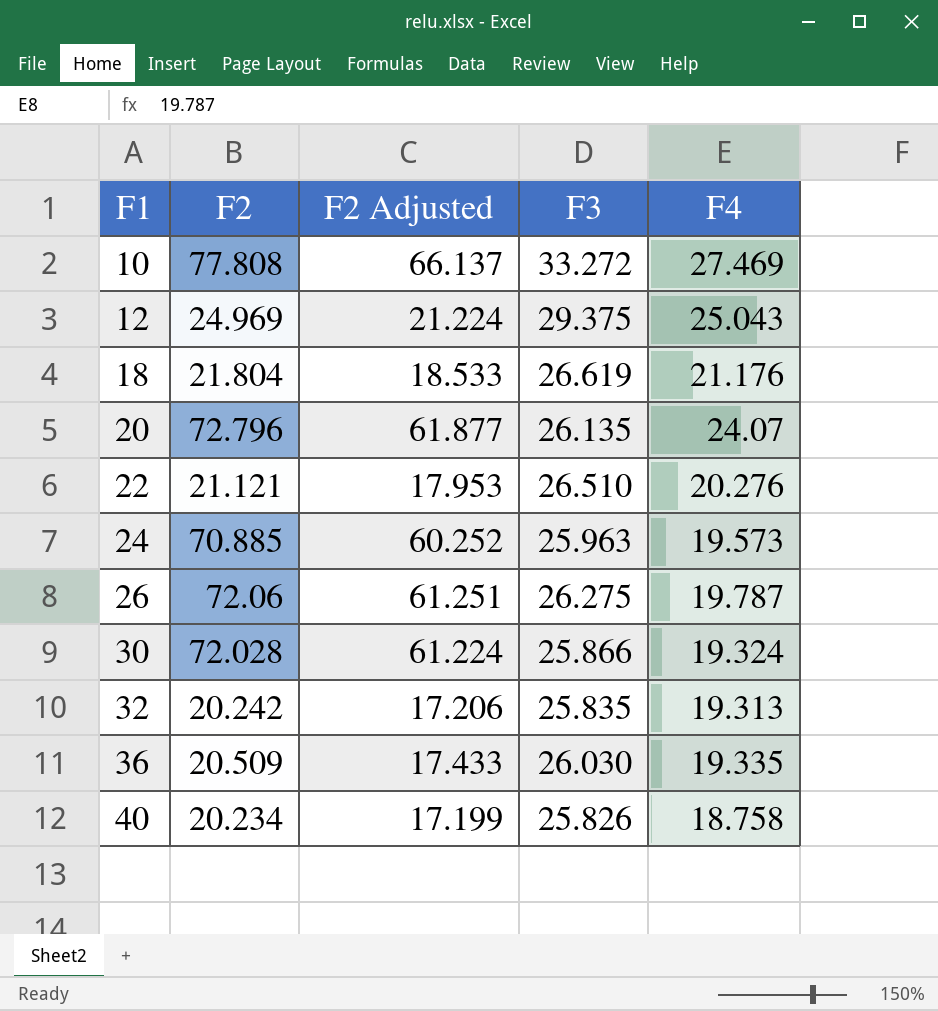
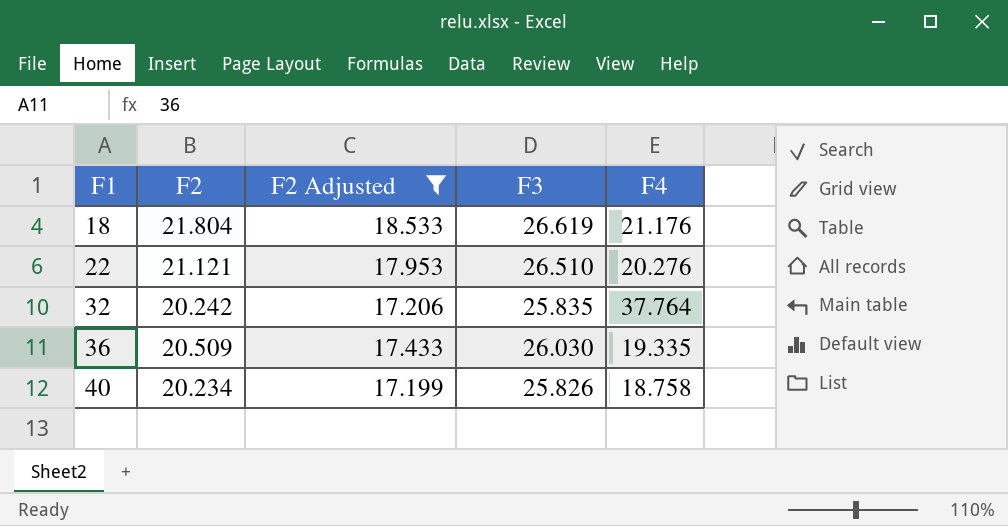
filter: none -> F2 Adjusted <= 18.533
32 | F4: 19.313 -> 37.764

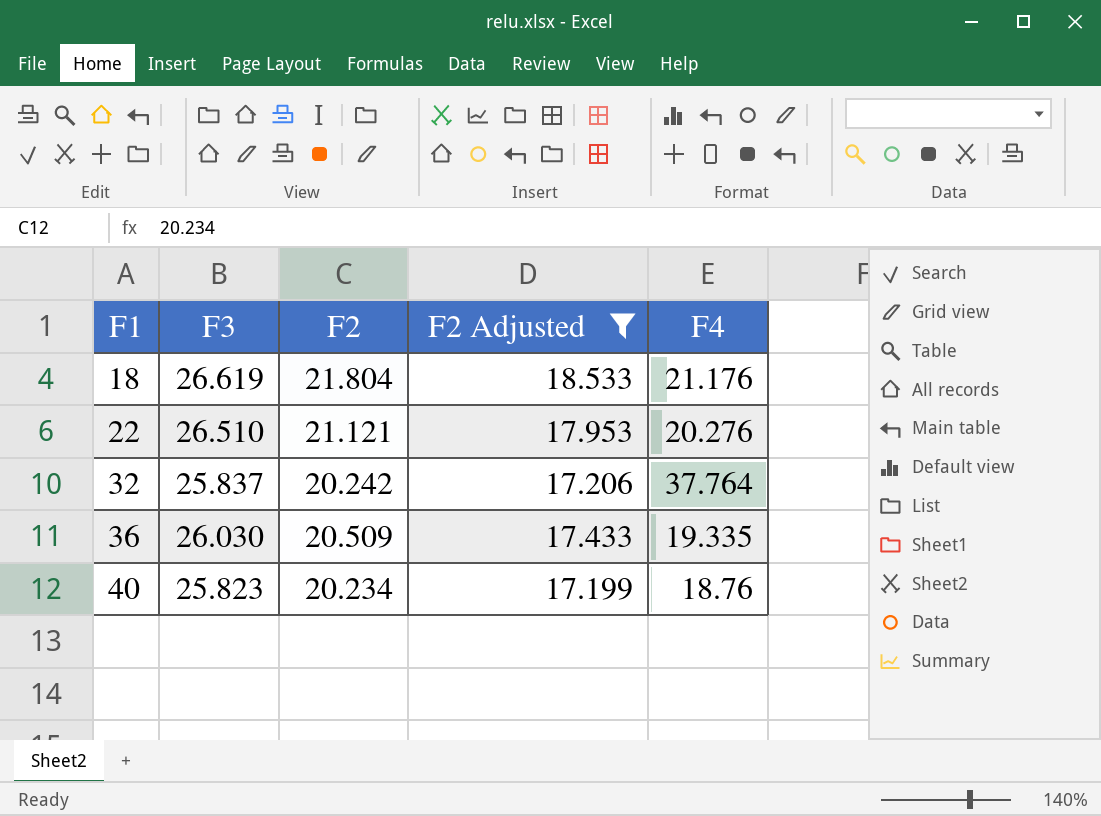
column F3 | position: 4 -> 2
32 | F3: 25.835 -> 25.837
40 | F3: 25.826 -> 25.823
40 | F4: 18.758 -> 18.76

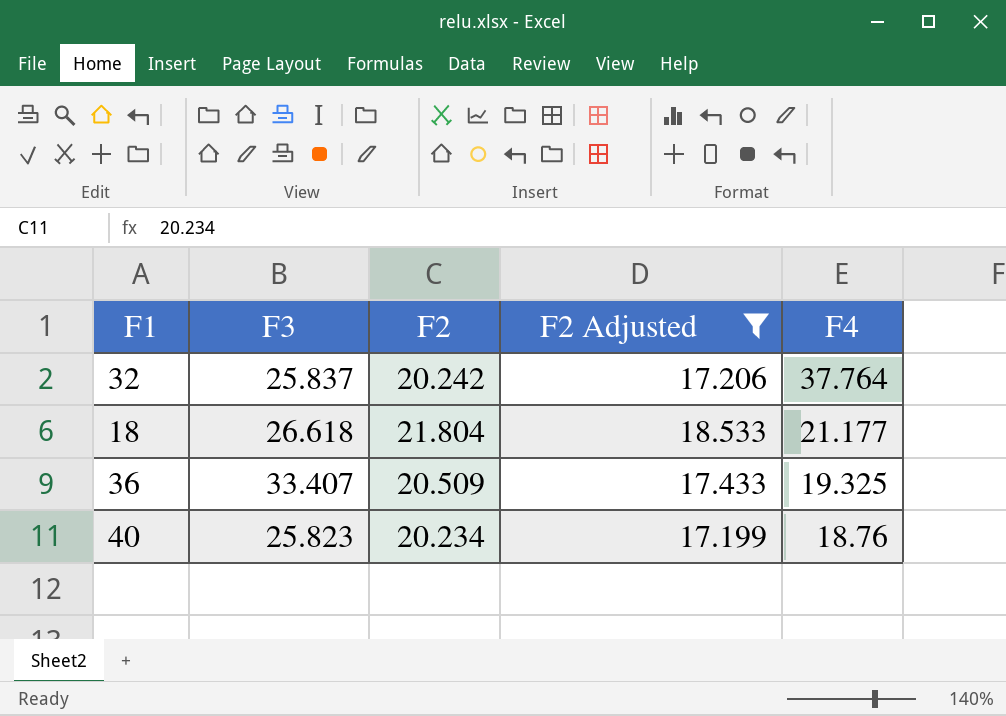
row order: F1 ascending -> F4 descending
row 22: 26.510 | 21.121 | 17.953 | 20.276 -> none
18 | F3: 26.619 -> 26.618
18 | F4: 21.176 -> 21.177
36 | F3: 26.030 -> 33.407
36 | F4: 19.335 -> 19.325

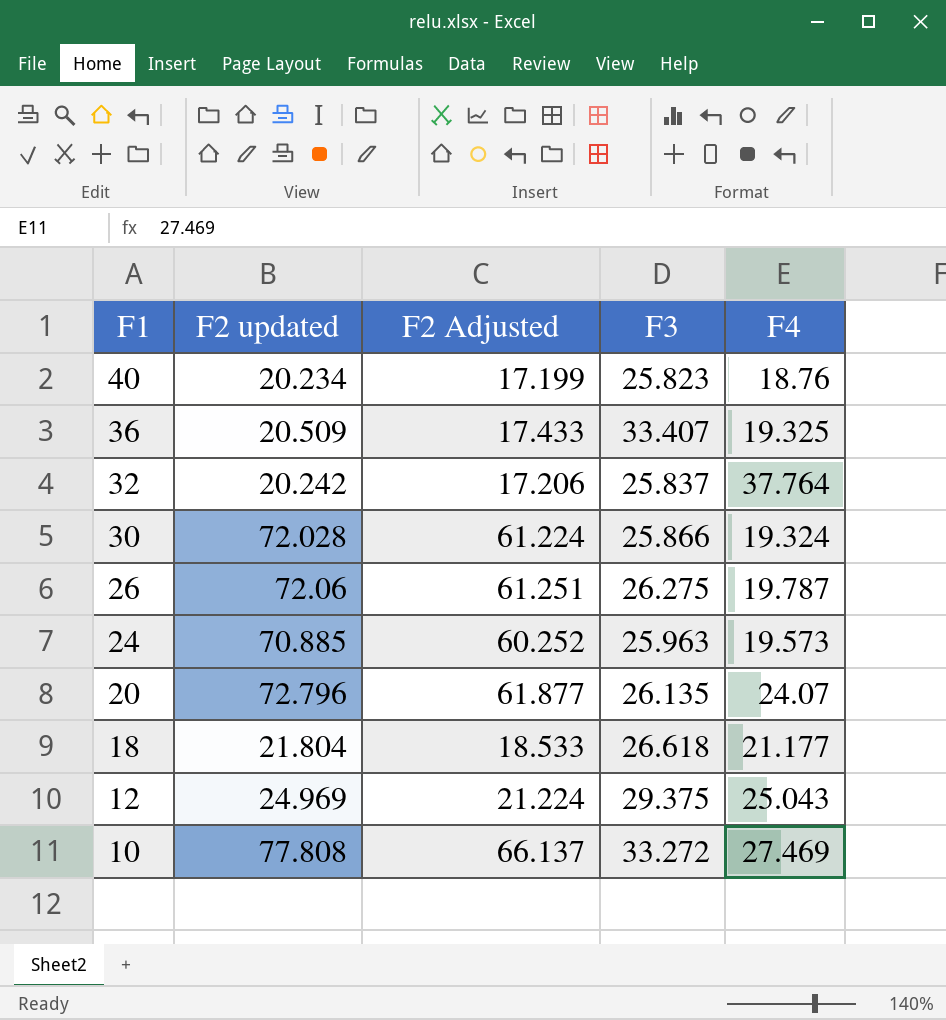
filter: F2 Adjusted <= 18.533 -> none
row order: F4 descending -> F1 descending
column name: F2 -> F2 updated
column F3 | position: 2 -> 4

